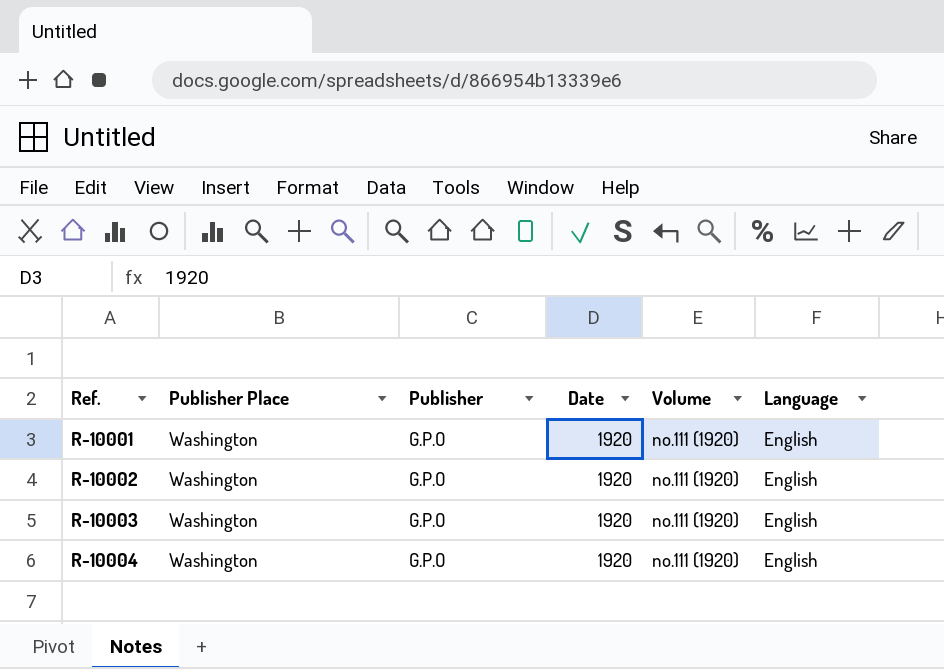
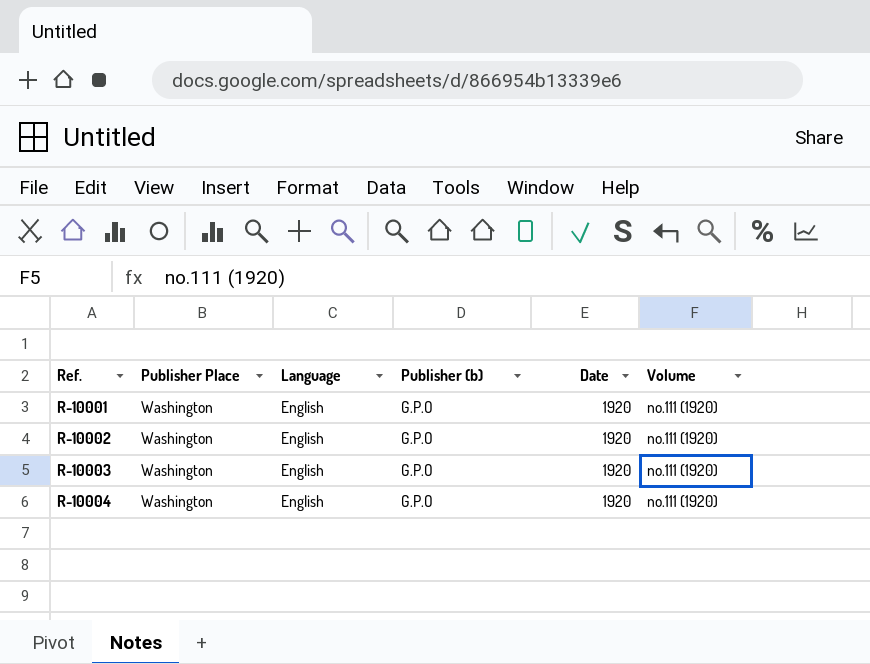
column Language | position: 6 -> 3
column name: Publisher -> Publisher (b)

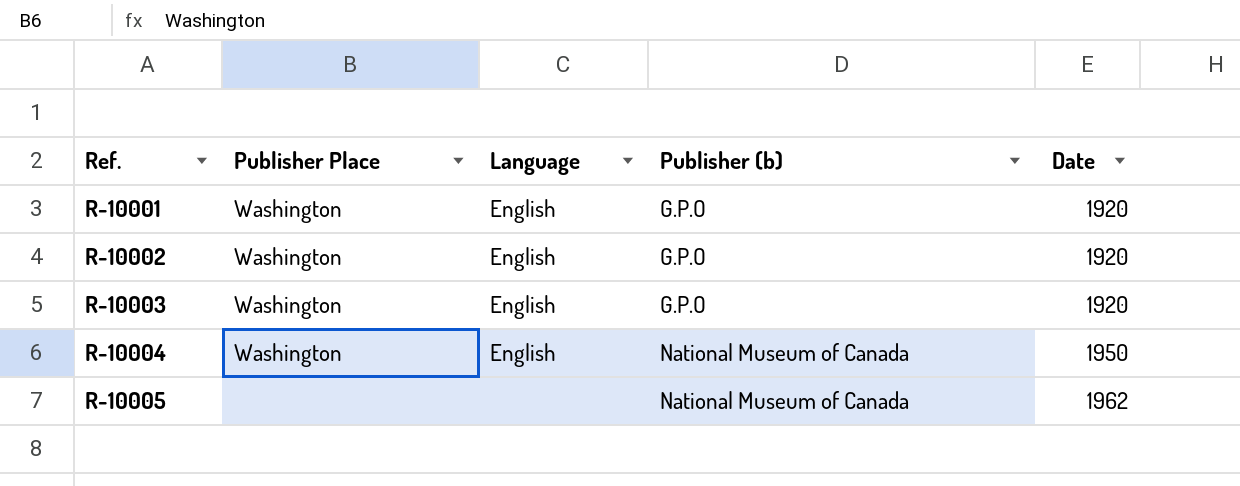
column Volume | position: 6 -> none
R-10004 | Publisher (b): G.P.O -> National Museum of Canada
R-10004 | Date: 1920 -> 1950
row R-10005: none -> none | none | National Museum of Canada | 1962

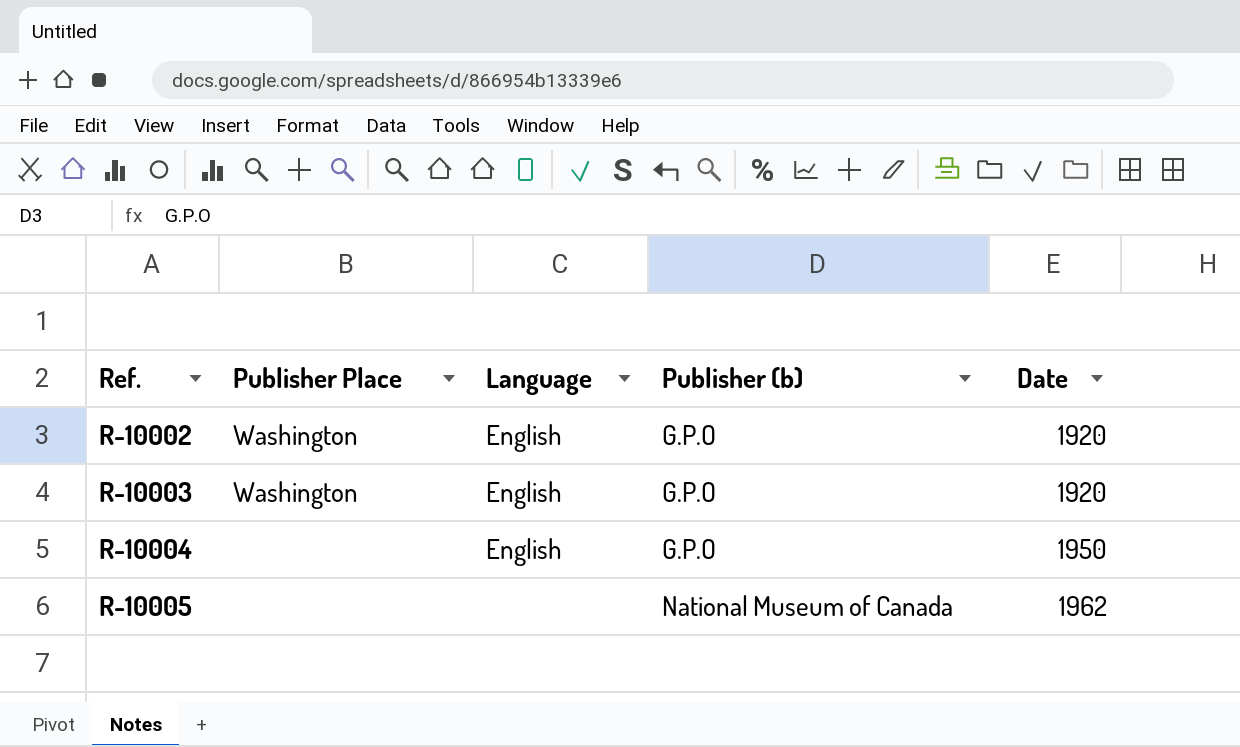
row R-10001: Washington | English | G.P.O | 1920 -> none
R-10004 | Publisher Place: Washington -> none
R-10004 | Publisher (b): National Museum of Canada -> G.P.O

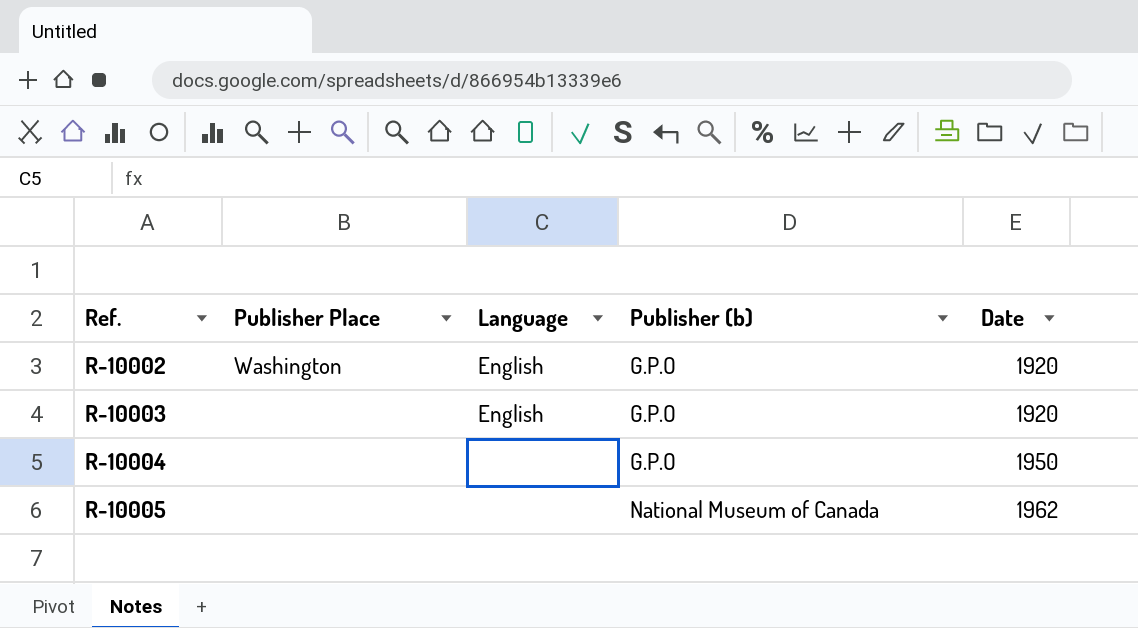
R-10003 | Publisher Place: Washington -> none
R-10004 | Language: English -> none

